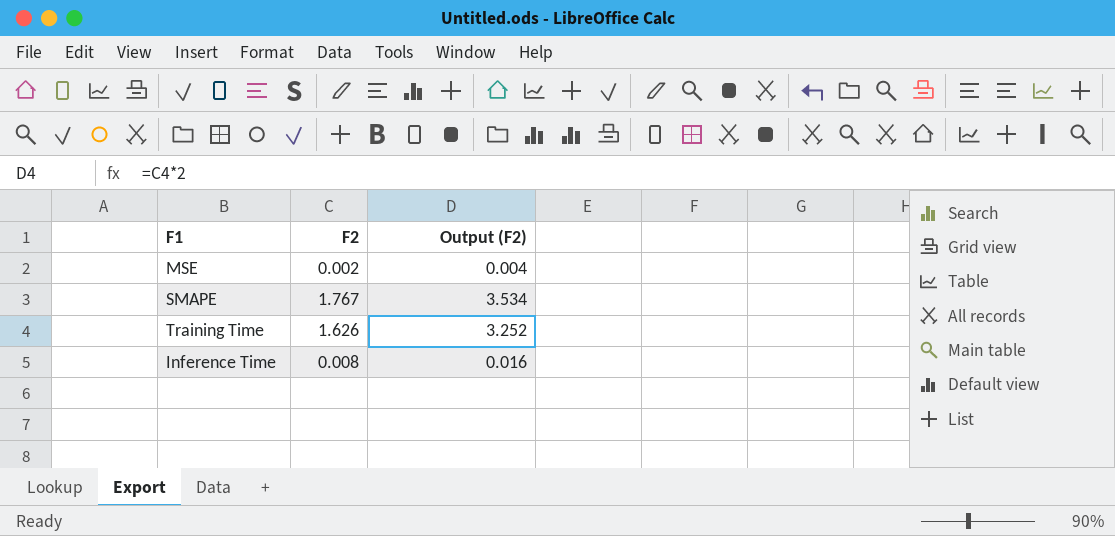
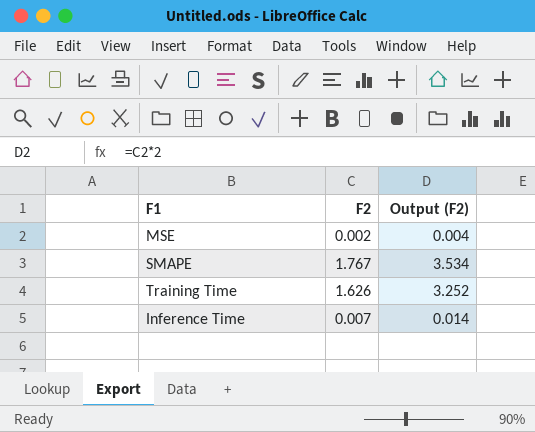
Inference Time | F2: 0.008 -> 0.007
Inference Time | Output (F2): 0.016 -> 0.014

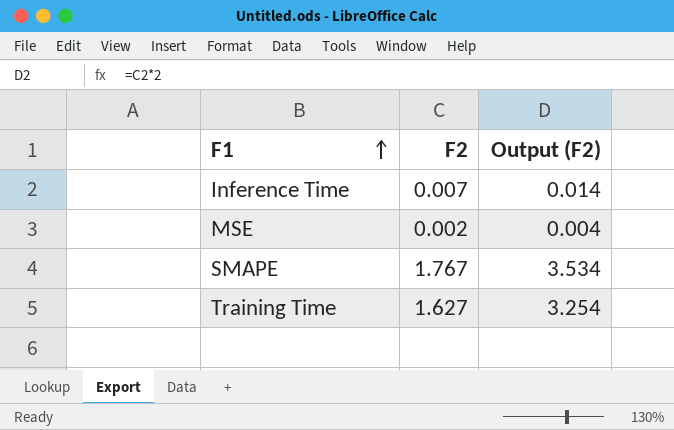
row order: none -> F1 ascending
Training Time | F2: 1.626 -> 1.627
Training Time | Output (F2): 3.252 -> 3.254

